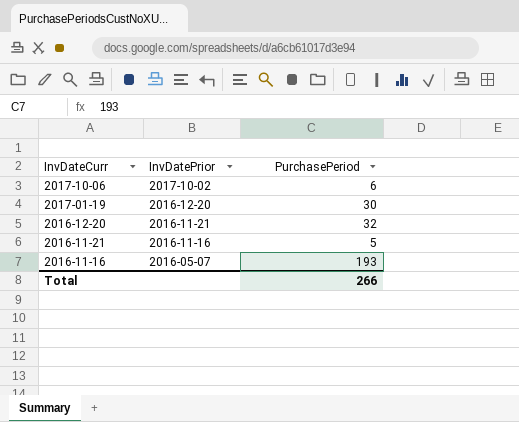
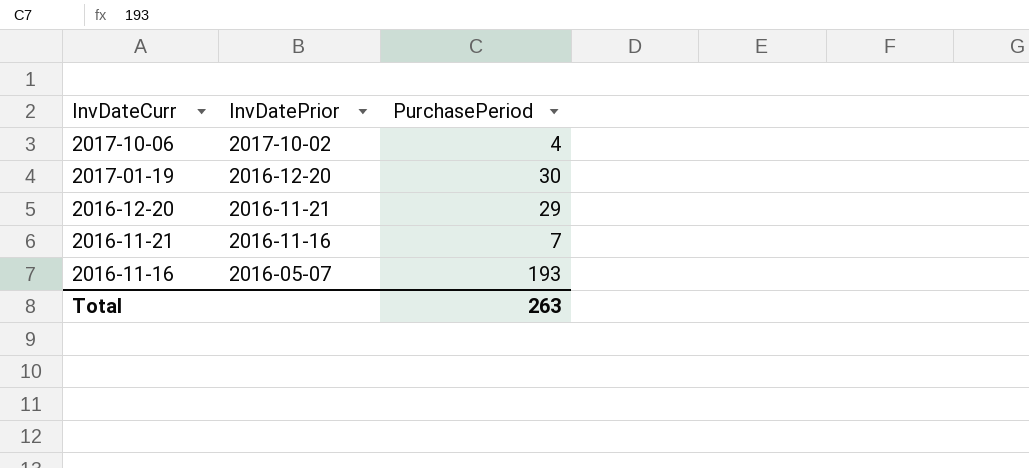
2017-10-06 | PurchasePeriod: 6 -> 4
2016-12-20 | PurchasePeriod: 32 -> 29
2016-11-21 | PurchasePeriod: 5 -> 7
Total | PurchasePeriod: 266 -> 263

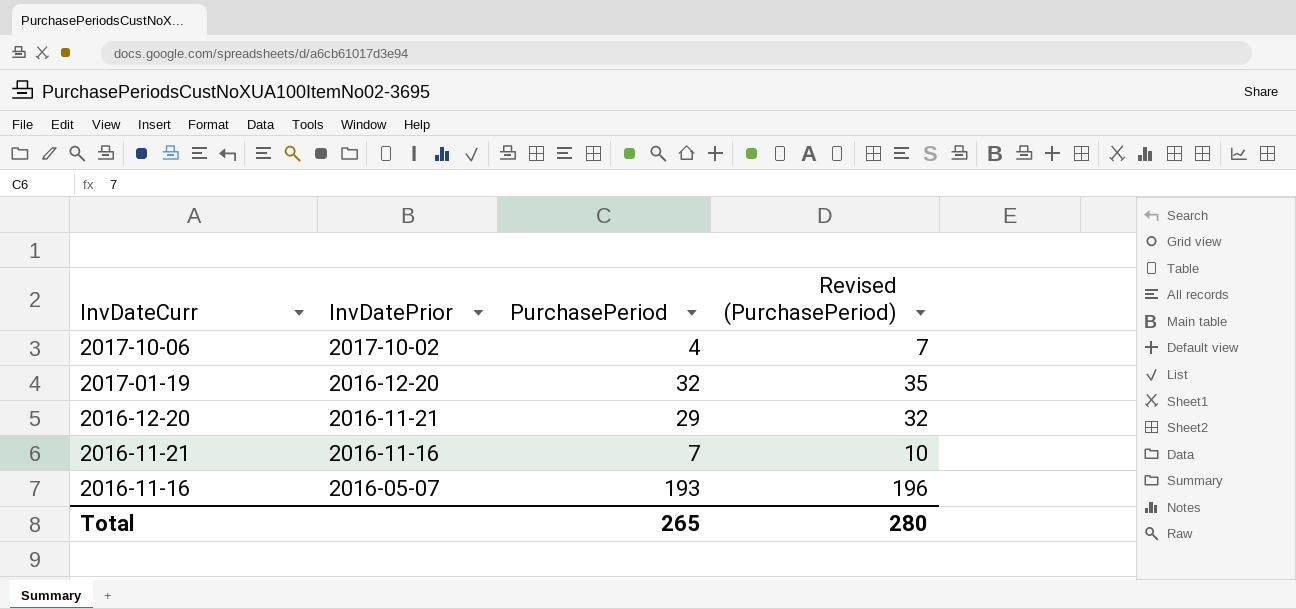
column Revised (PurchasePeriod) | formula: none -> [PurchasePeriod] + 3
2017-01-19 | PurchasePeriod: 30 -> 32
Total | PurchasePeriod: 263 -> 265

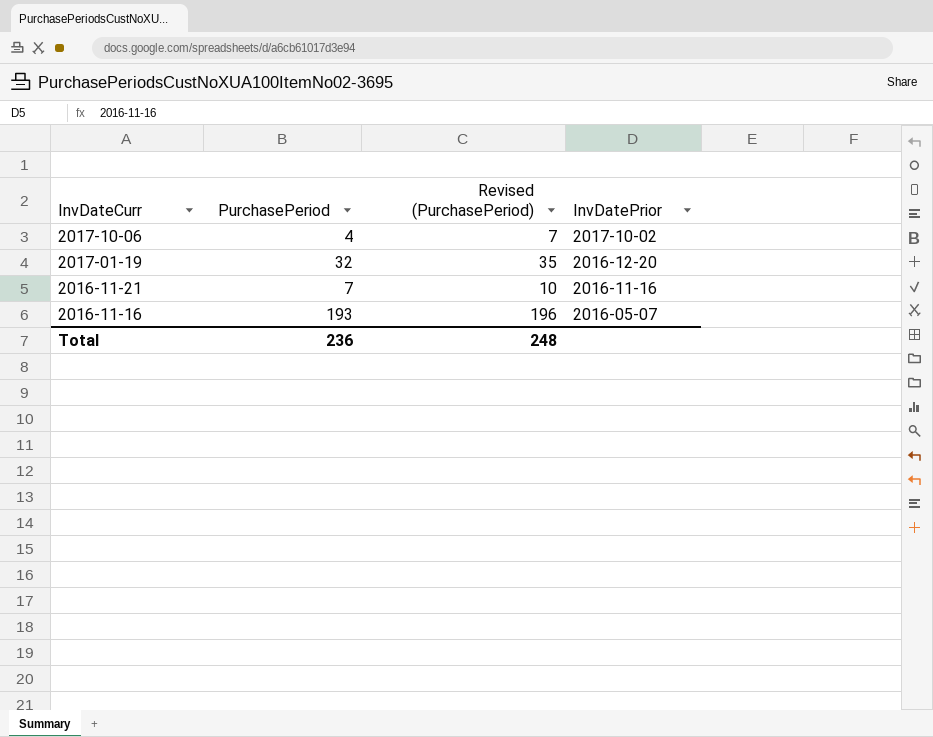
column InvDatePrior | position: 2 -> 4
row 2016-12-20: 2016-11-21 | 29 | 32 -> none
Total | PurchasePeriod: 265 -> 236
Total | Revised (PurchasePeriod): 280 -> 248

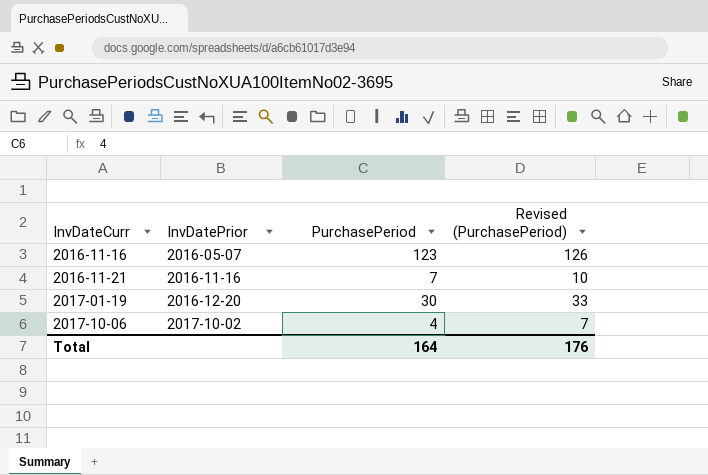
row order: InvDateCurr descending -> InvDateCurr ascending
column InvDatePrior | position: 4 -> 2
2016-11-16 | PurchasePeriod: 193 -> 123
2016-11-16 | Revised (PurchasePeriod): 196 -> 126
2017-01-19 | PurchasePeriod: 32 -> 30
2017-01-19 | Revised (PurchasePeriod): 35 -> 33
Total | PurchasePeriod: 236 -> 164
Total | Revised (PurchasePeriod): 248 -> 176

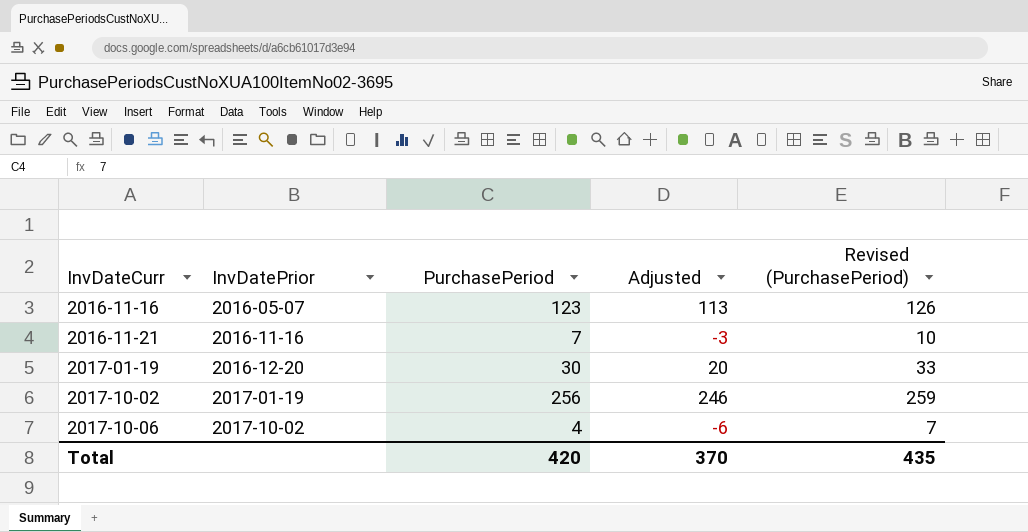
column Adjusted | formula: none -> [PurchasePeriod] - 10
row 2017-10-02: none -> 2017-01-19 | 256 | 246 | 259
Total | PurchasePeriod: 164 -> 420
Total | Revised (PurchasePeriod): 176 -> 435

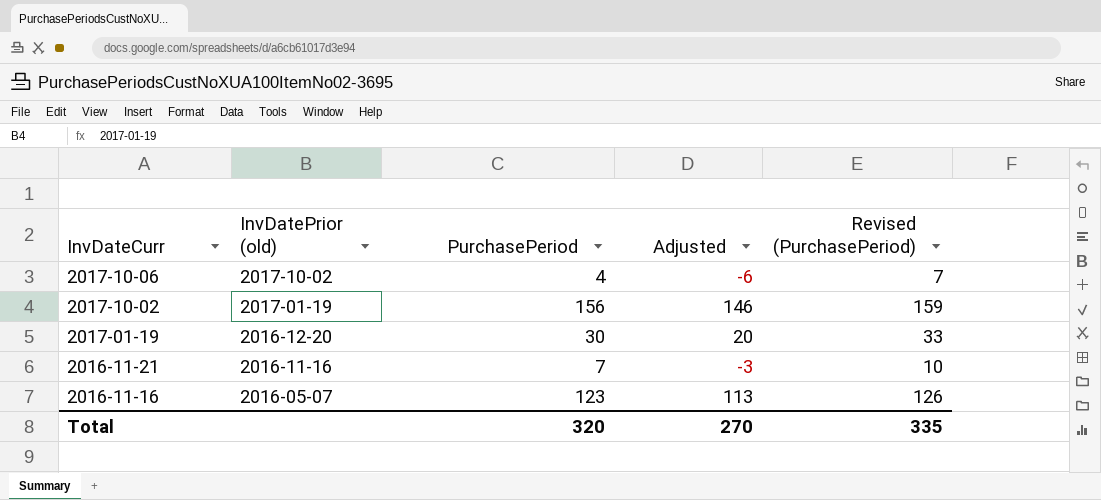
row order: InvDateCurr ascending -> InvDateCurr descending
column name: InvDatePrior -> InvDatePrior (old)
2017-10-02 | PurchasePeriod: 256 -> 156
2017-10-02 | Adjusted: 246 -> 146
2017-10-02 | Revised (PurchasePeriod): 259 -> 159
Total | PurchasePeriod: 420 -> 320
Total | Adjusted: 370 -> 270
Total | Revised (PurchasePeriod): 435 -> 335

